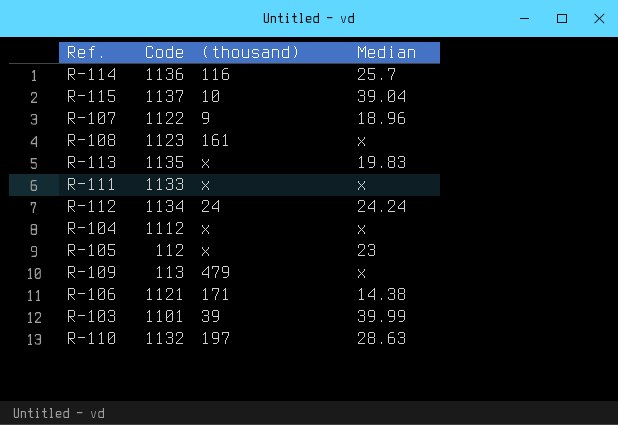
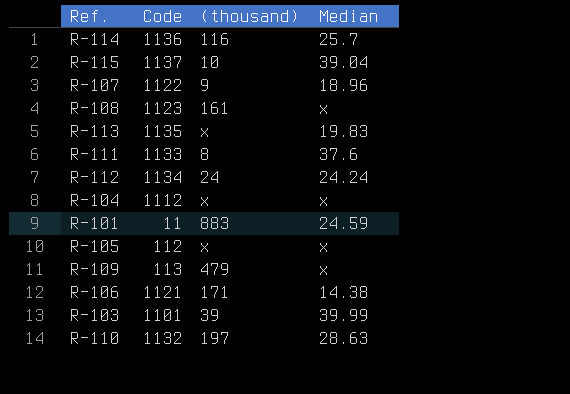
R-111 | (thousand): x -> 8
R-111 | Median: x -> 37.6
row R-101: none -> 11 | 883 | 24.59
R-105 | Median: 23 -> x

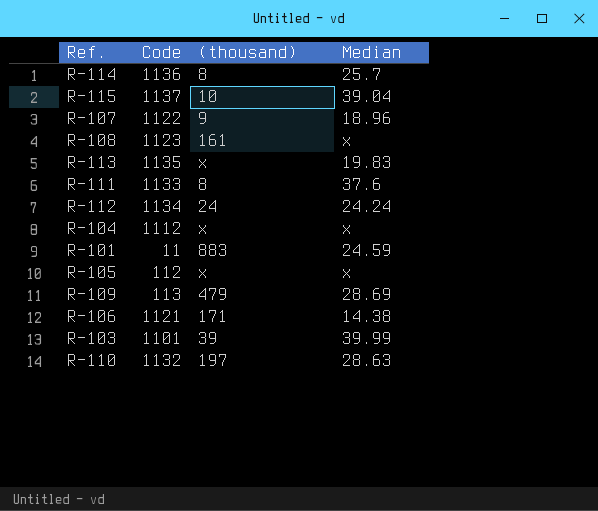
R-114 | (thousand): 116 -> 8
R-109 | Median: x -> 28.69

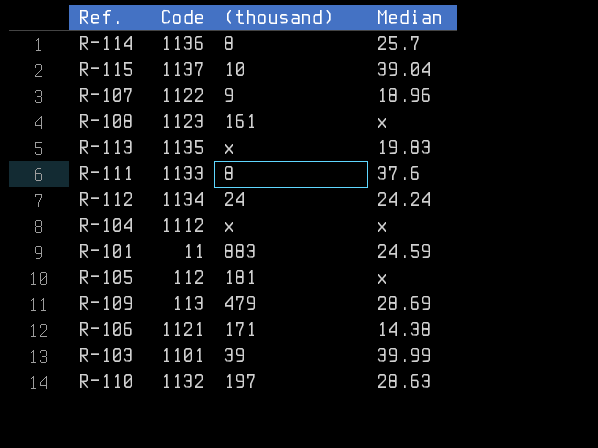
R-105 | (thousand): x -> 181

